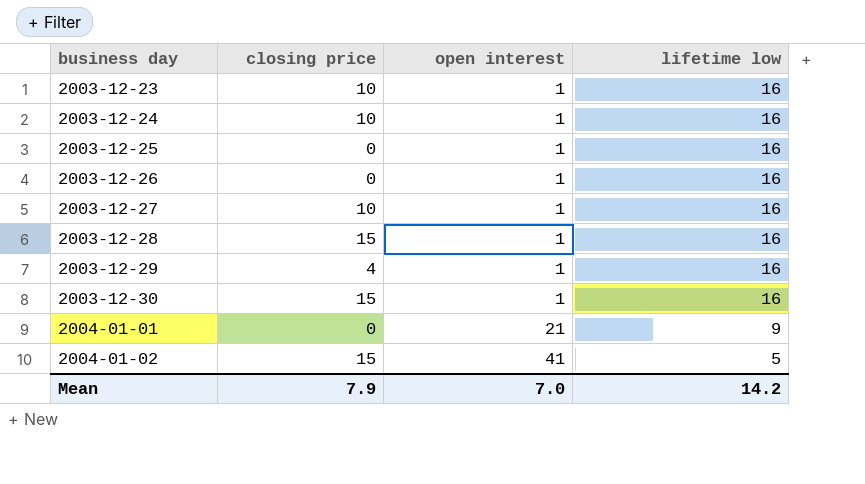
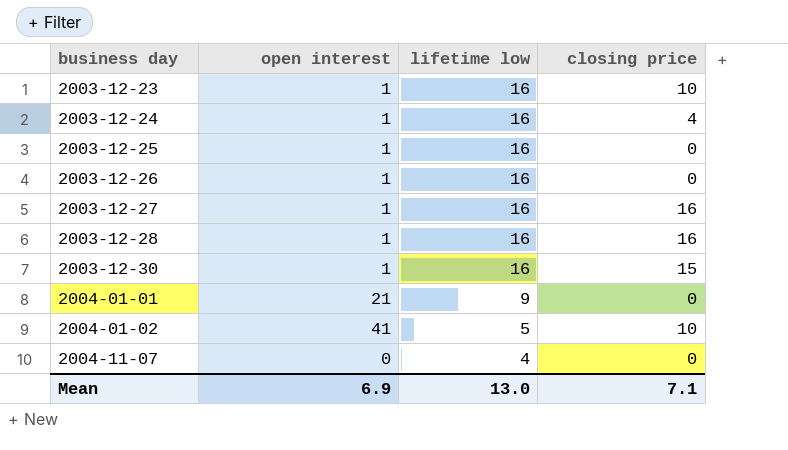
column closing price | position: 2 -> 4
row 2003-12-29: 4 | 1 | 16 -> none
2003-12-24 | closing price: 10 -> 4
2003-12-27 | closing price: 10 -> 16
2003-12-28 | closing price: 15 -> 16
2004-01-02 | closing price: 15 -> 10
row 2004-11-07: none -> 0 | 4 | 0
Mean | open interest: 7.0 -> 6.9
Mean | lifetime low: 14.2 -> 13.0
Mean | closing price: 7.9 -> 7.1

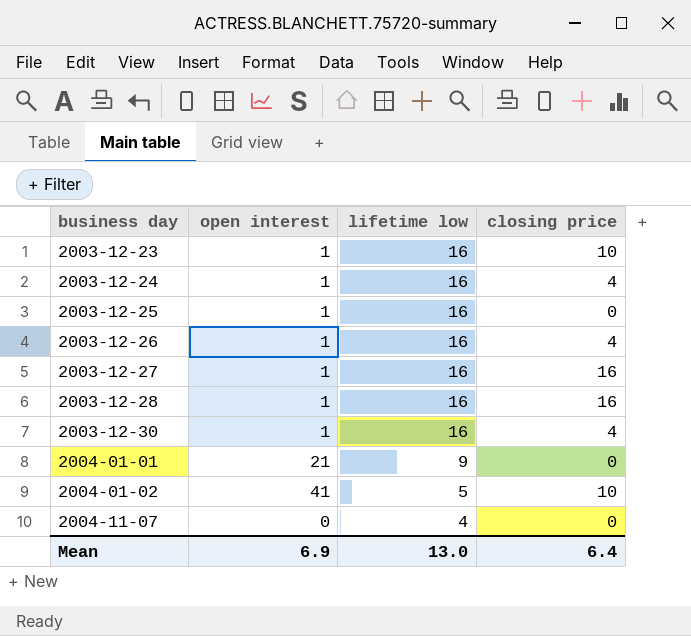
2003-12-26 | closing price: 0 -> 4
2003-12-30 | closing price: 15 -> 4
Mean | closing price: 7.1 -> 6.4

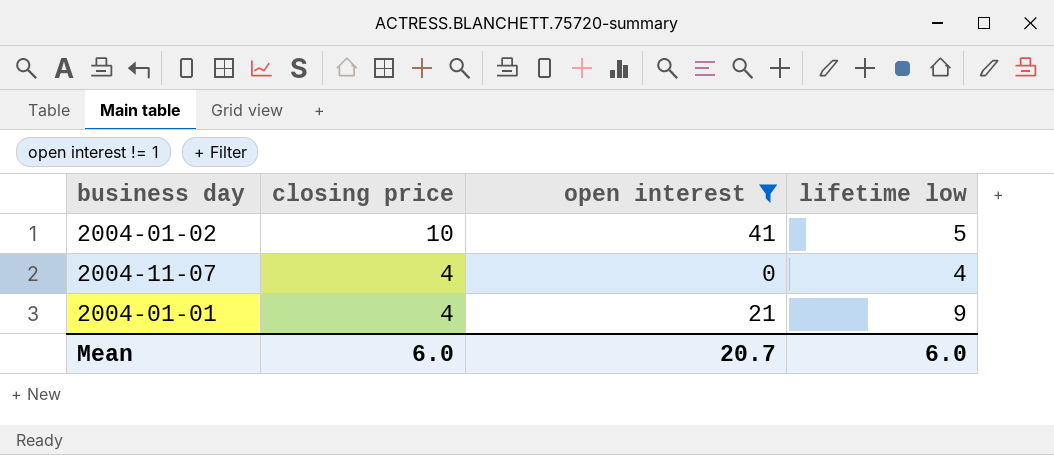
filter: none -> open interest != 1
row order: business day ascending -> closing price descending
column closing price | position: 4 -> 2
2004-11-07 | closing price: 0 -> 4
2004-01-01 | closing price: 0 -> 4
Mean | closing price: 6.4 -> 6.0
Mean | open interest: 6.9 -> 20.7
Mean | lifetime low: 13.0 -> 6.0

